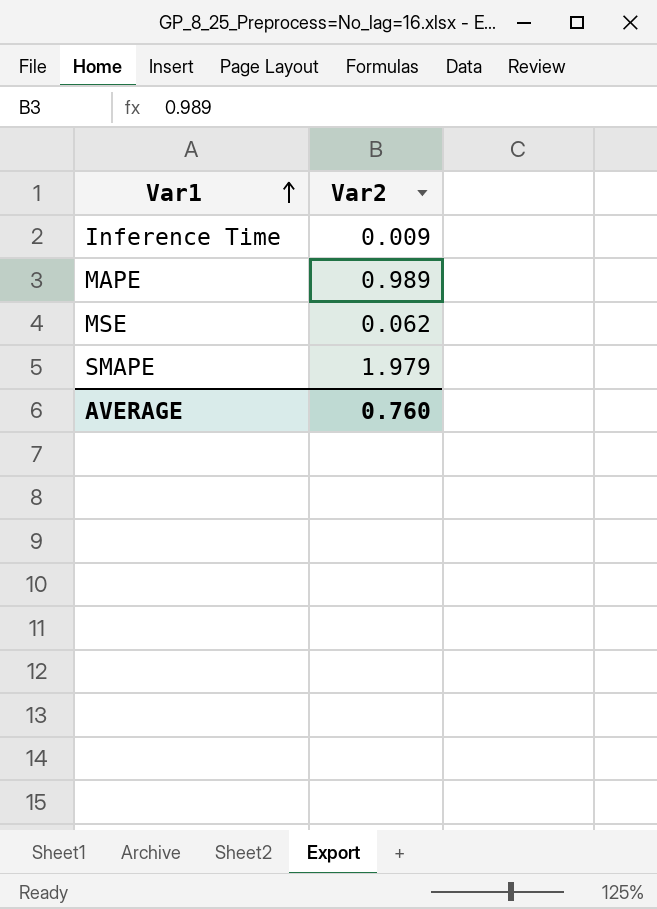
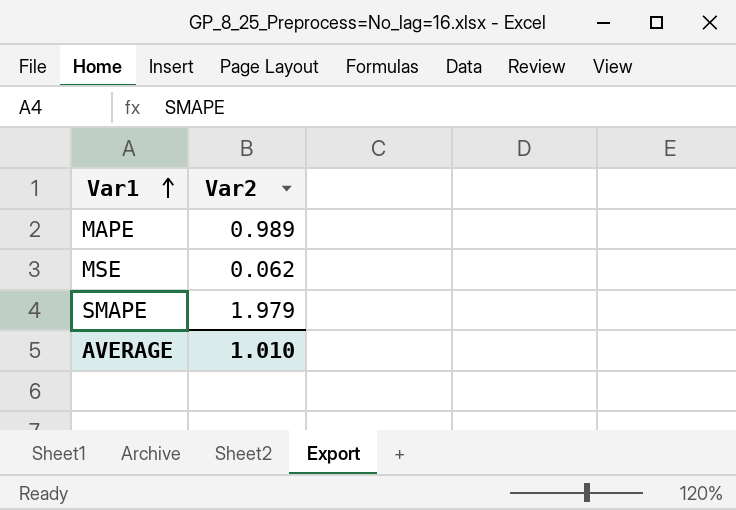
row Inference Time: 0.009 -> none
AVERAGE | Var2: 0.760 -> 1.010

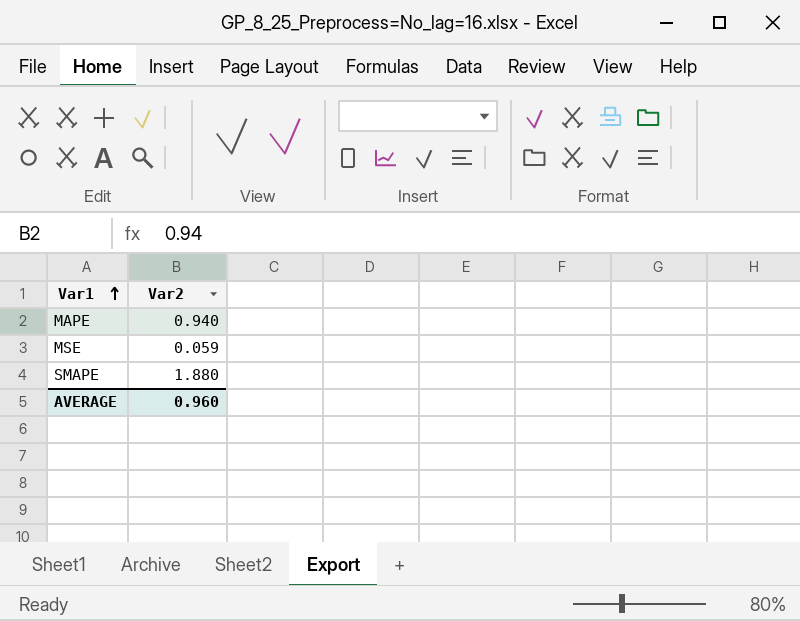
MAPE | Var2: 0.989 -> 0.940
MSE | Var2: 0.062 -> 0.059
SMAPE | Var2: 1.979 -> 1.880
AVERAGE | Var2: 1.010 -> 0.960

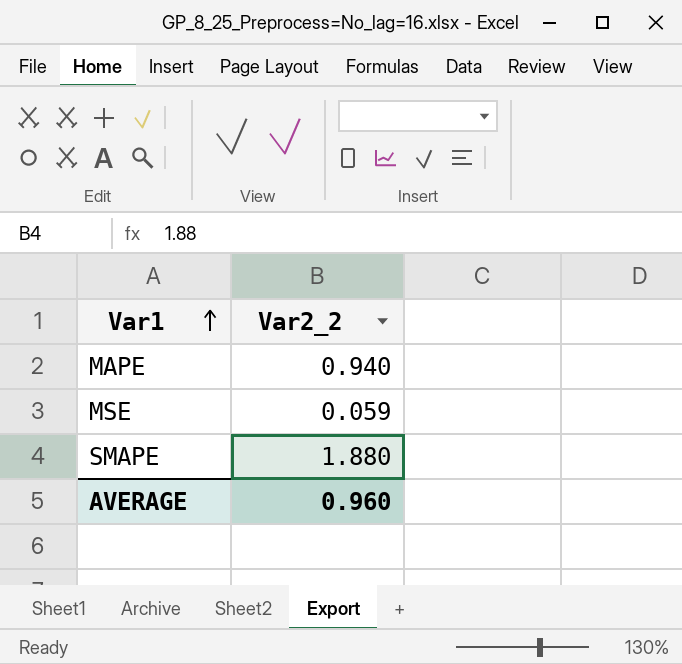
column name: Var2 -> Var2_2

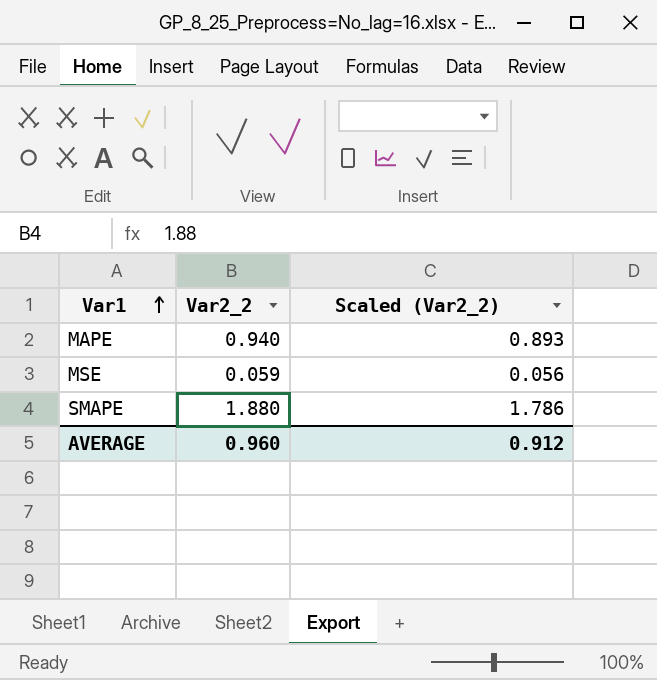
column Scaled (Var2_2) | formula: none -> [Var2_2] * 0.95

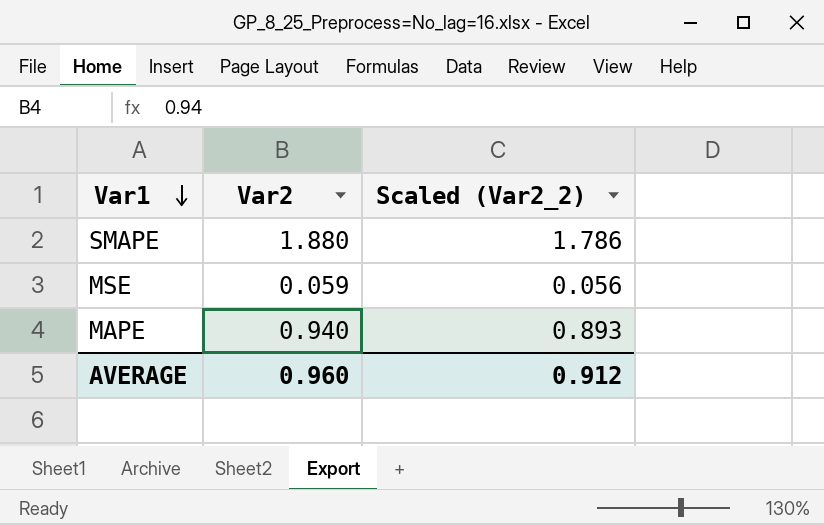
row order: Var1 ascending -> Var1 descending
column name: Var2_2 -> Var2

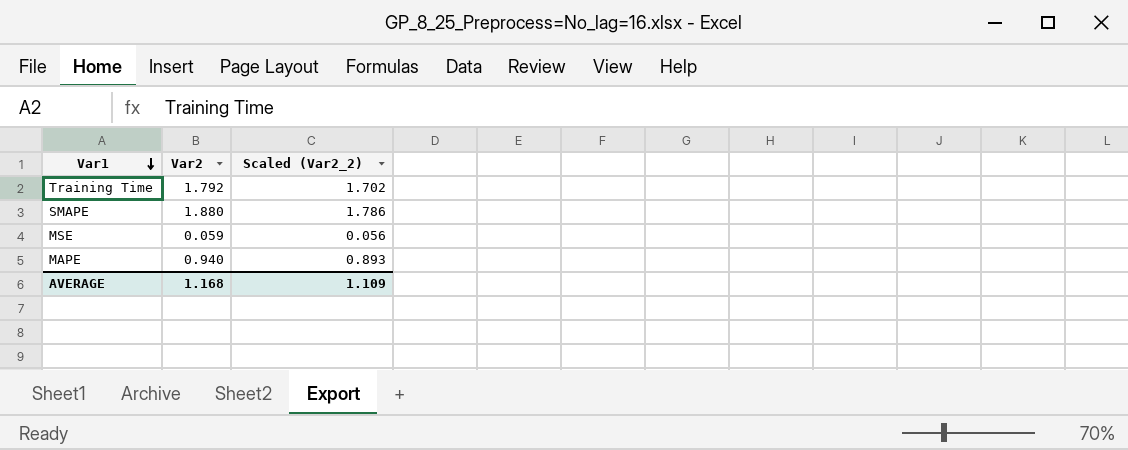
row Training Time: none -> 1.792 | 1.702
AVERAGE | Var2: 0.960 -> 1.168
AVERAGE | Scaled (Var2_2): 0.912 -> 1.109

